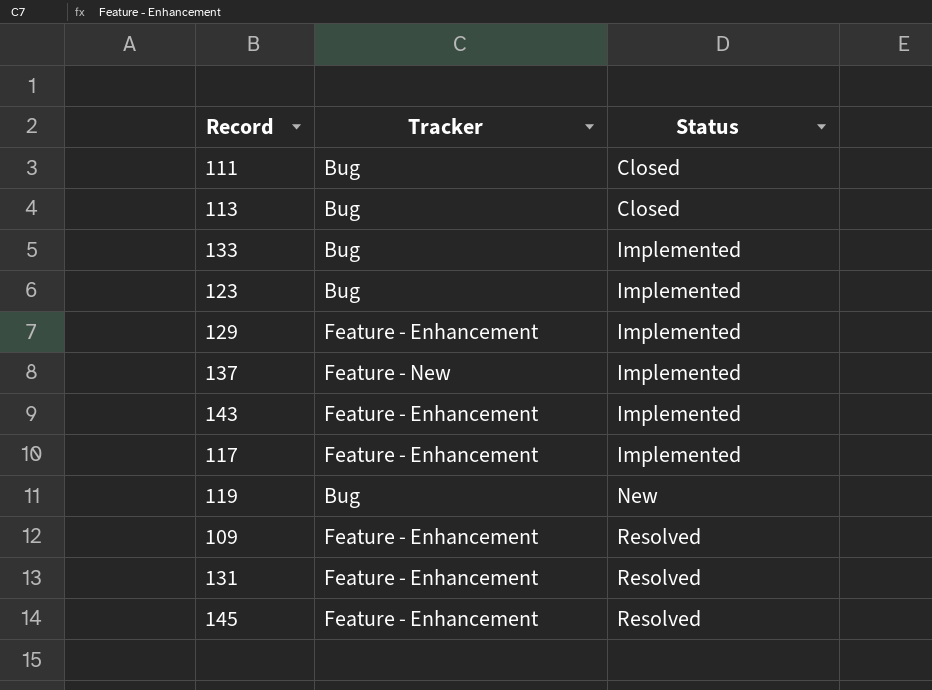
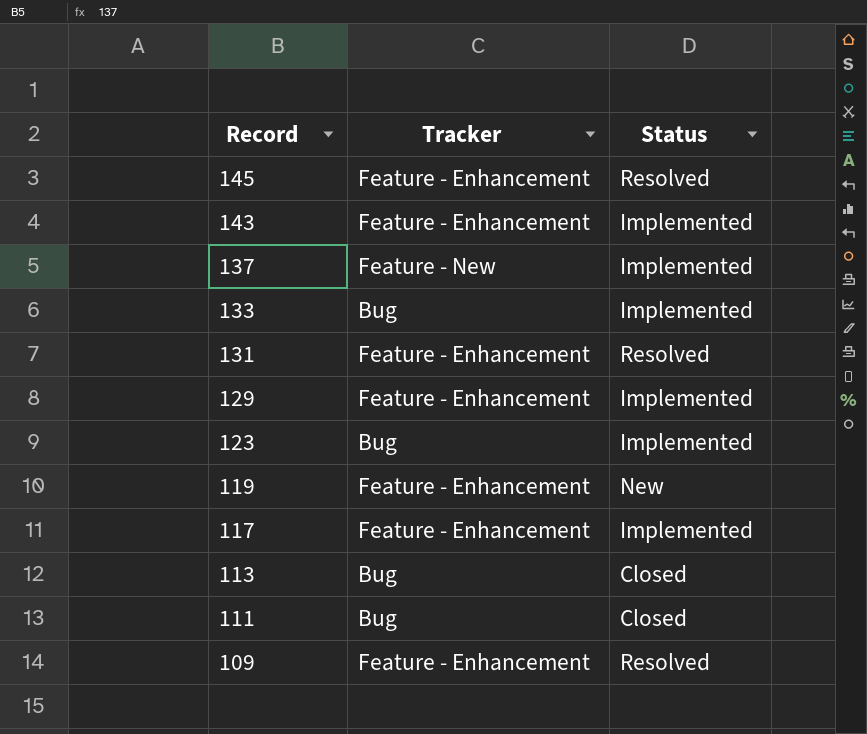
row order: Status ascending -> Record descending
119 | Tracker: Bug -> Feature - Enhancement

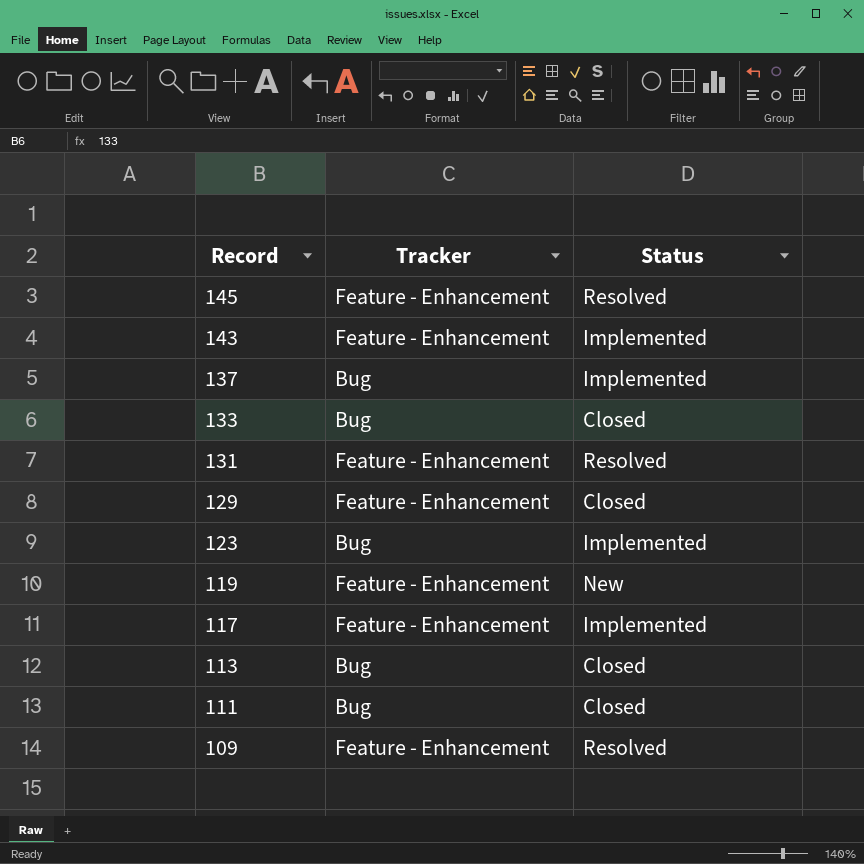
137 | Tracker: Feature - New -> Bug
133 | Status: Implemented -> Closed
129 | Status: Implemented -> Closed

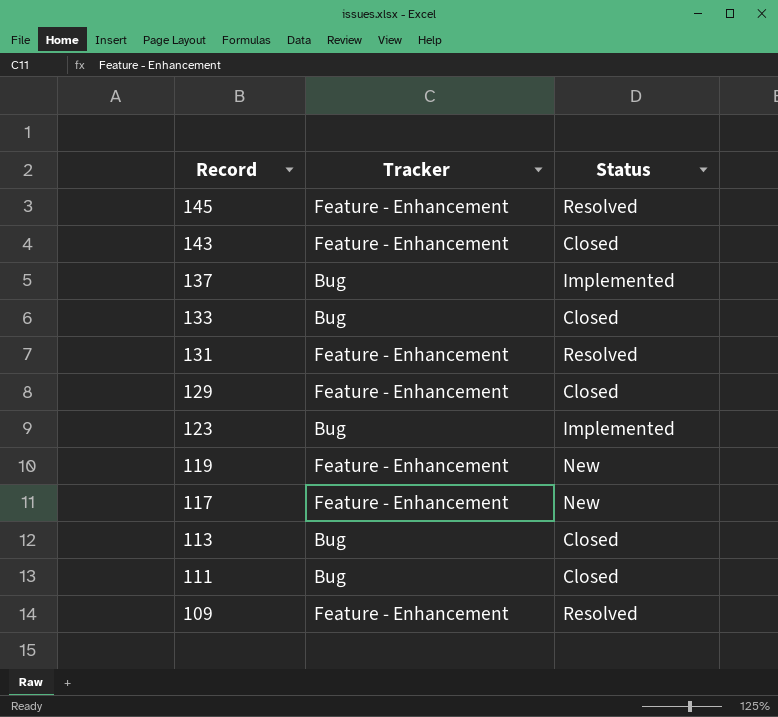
143 | Status: Implemented -> Closed
117 | Status: Implemented -> New

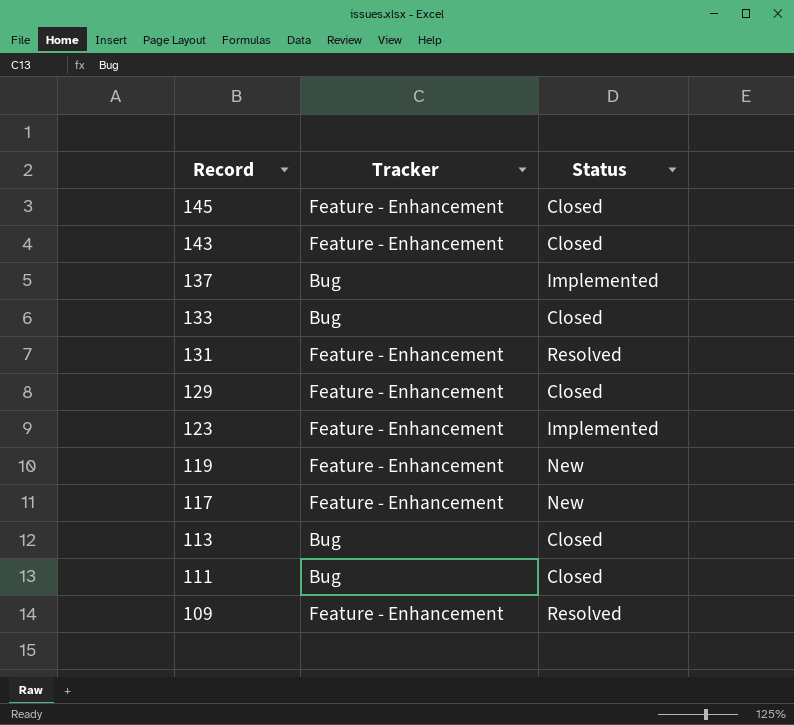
145 | Status: Resolved -> Closed
123 | Tracker: Bug -> Feature - Enhancement

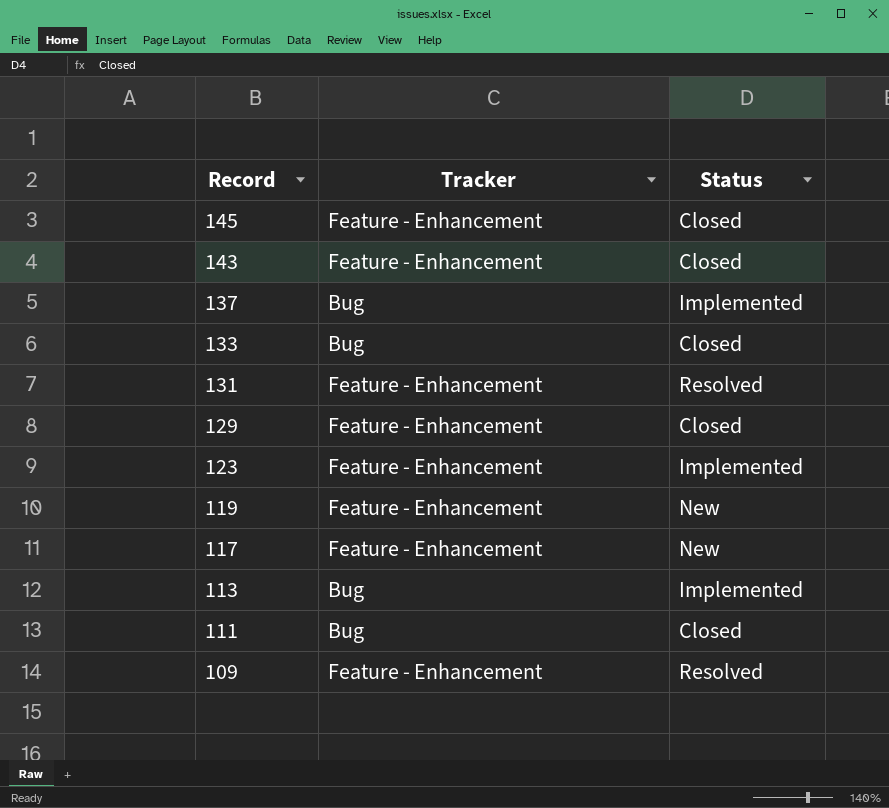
113 | Status: Closed -> Implemented

